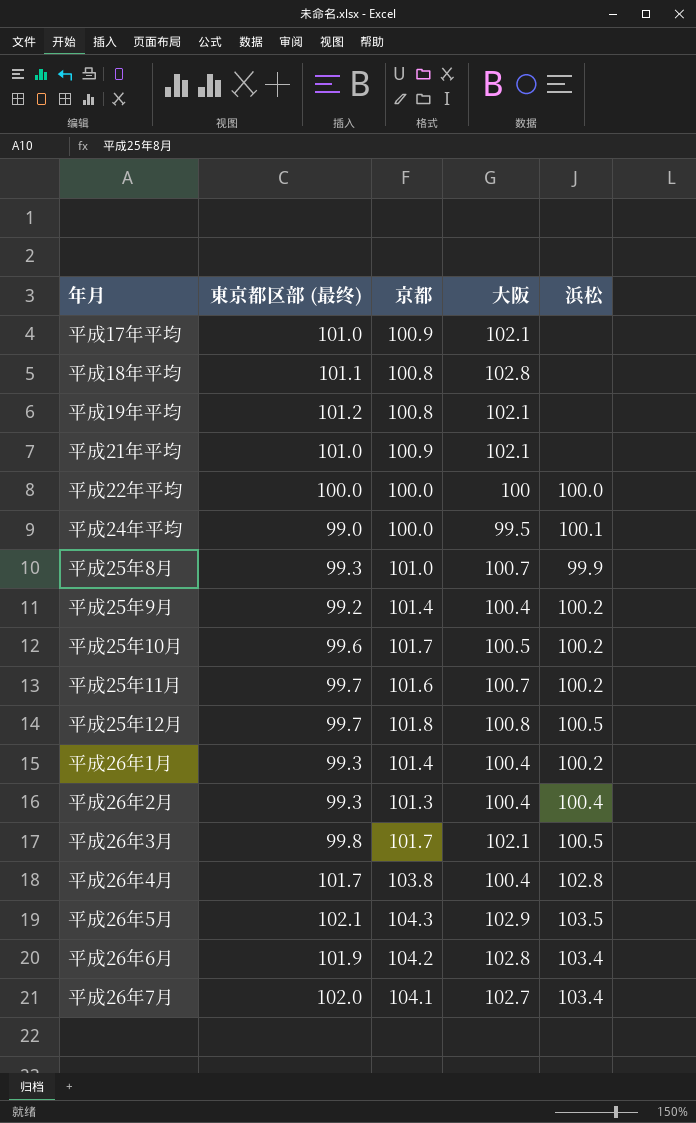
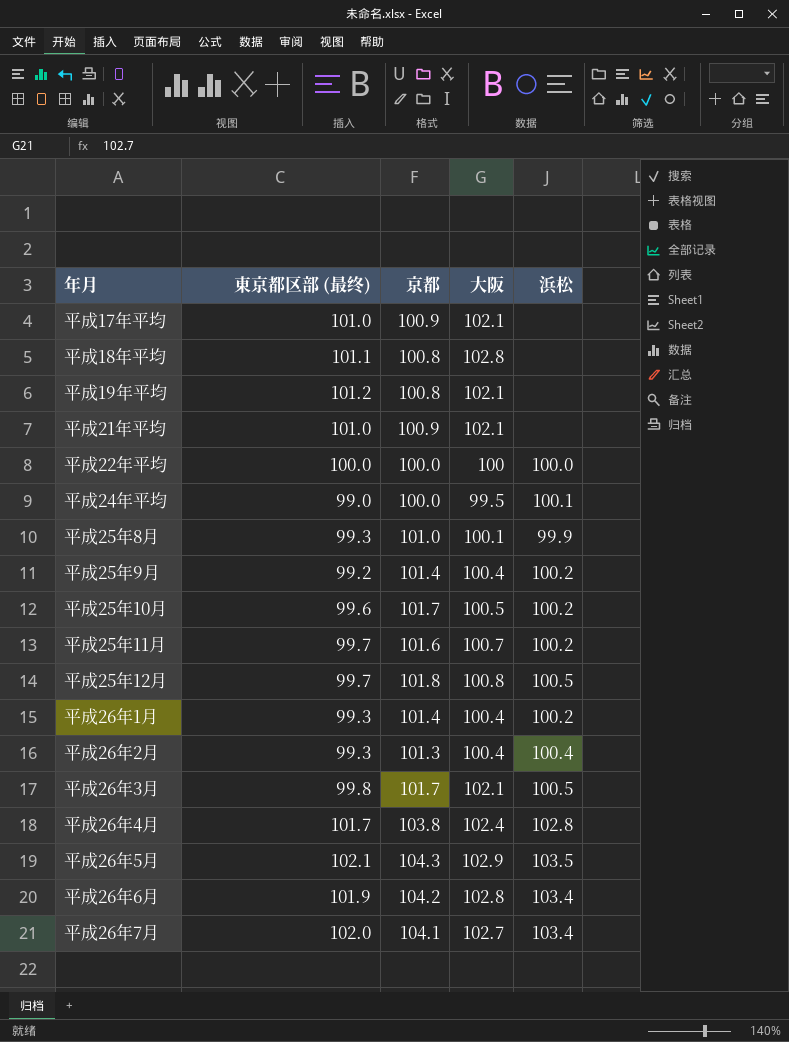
平成25年8月 | 大阪: 100.7 -> 100.1
平成26年4月 | 大阪: 100.4 -> 102.4

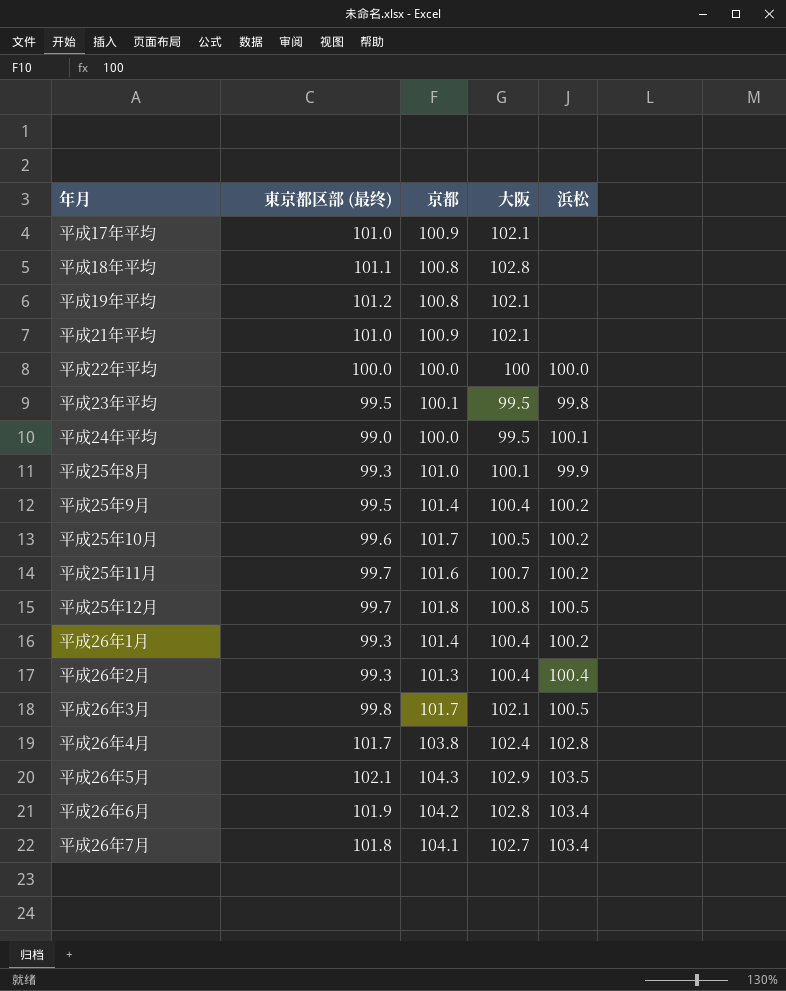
row 平成23年平均: none -> 99.5 | 100.1 | 99.5 | 99.8
平成25年9月 | 東京都区部 (最终): 99.2 -> 99.5
平成26年7月 | 東京都区部 (最终): 102.0 -> 101.8

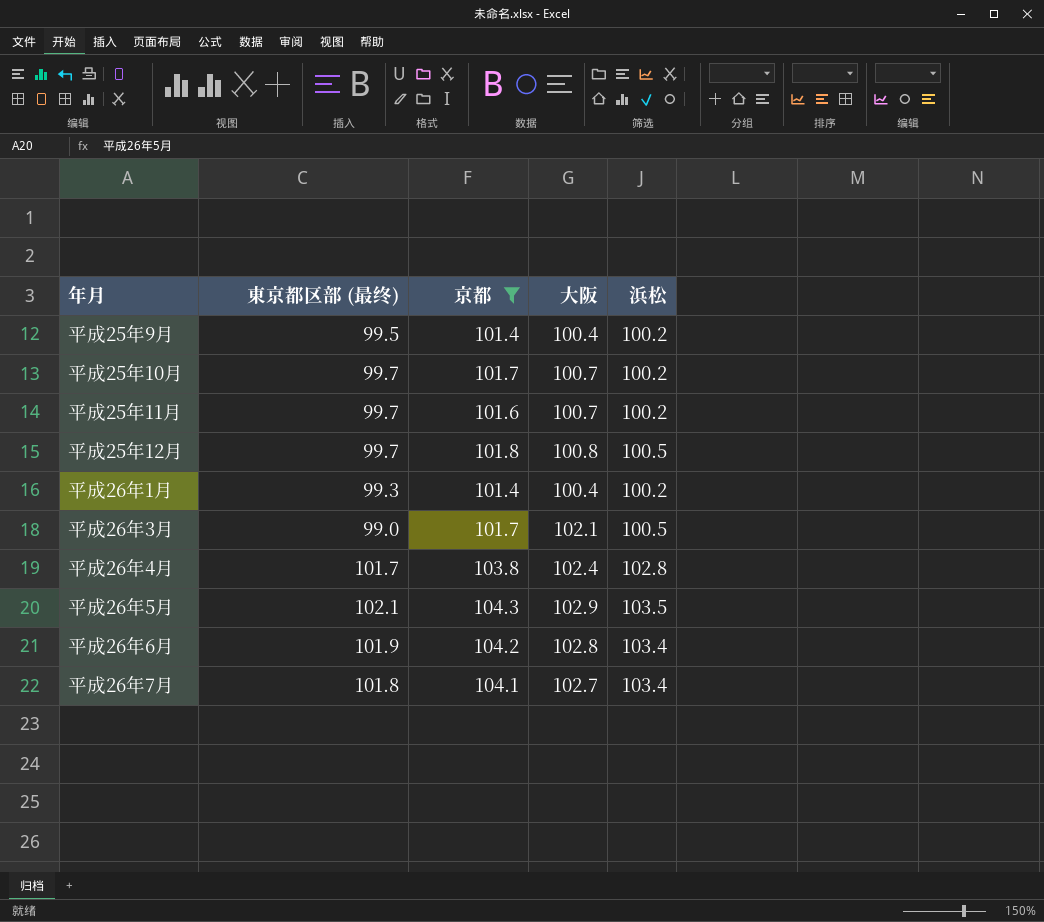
filter: none -> 京都 >= 101.4
平成25年10月 | 東京都区部 (最终): 99.6 -> 99.7
平成25年10月 | 大阪: 100.5 -> 100.7
平成26年3月 | 東京都区部 (最终): 99.8 -> 99.0

